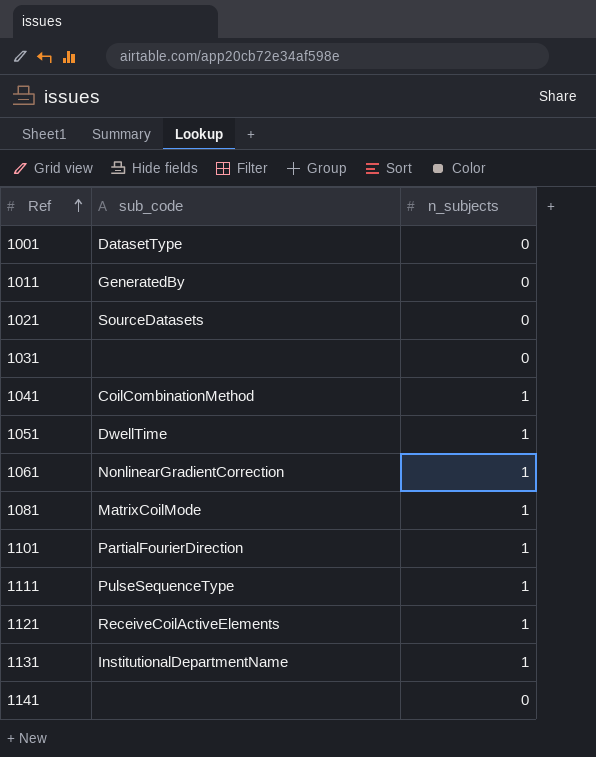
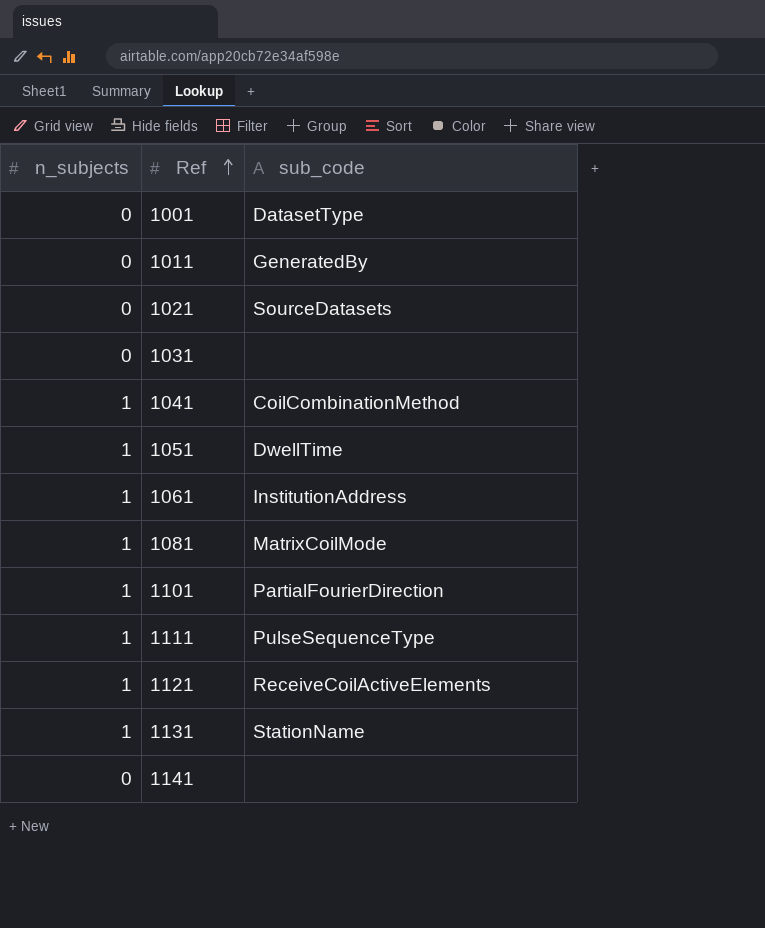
column n_subjects | position: 3 -> 1
1061 | sub_code: NonlinearGradientCorrection -> InstitutionAddress
1131 | sub_code: InstitutionalDepartmentName -> StationName

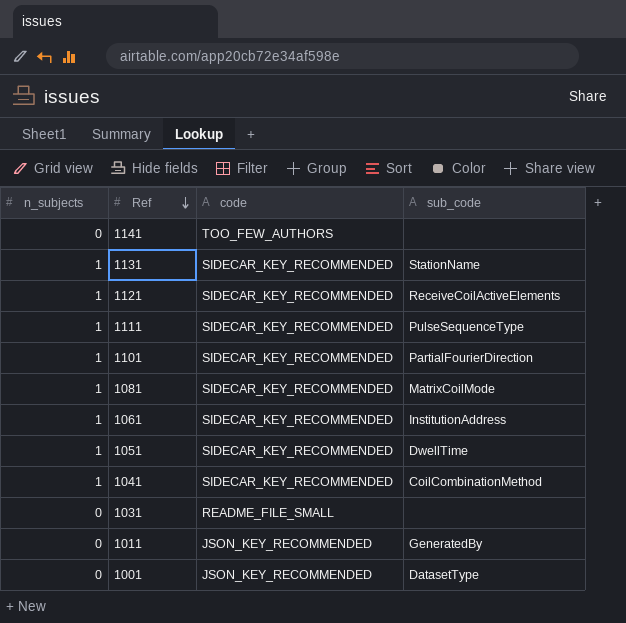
row order: Ref ascending -> Ref descending
column code | position: none -> 3
row 1021: 0 | SourceDatasets -> none

